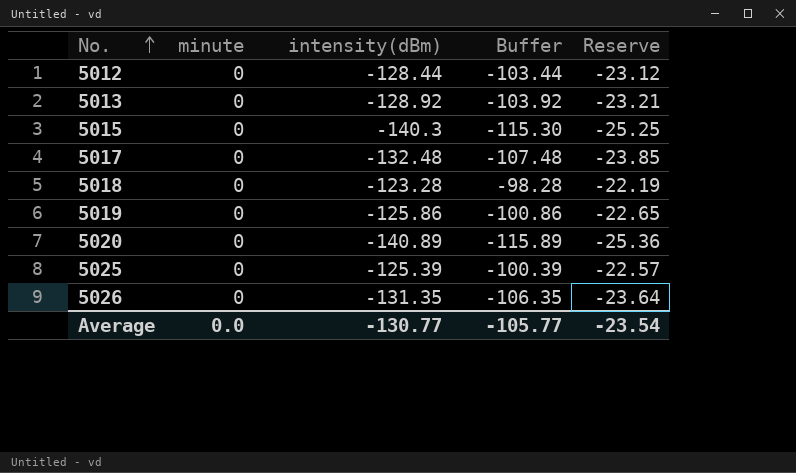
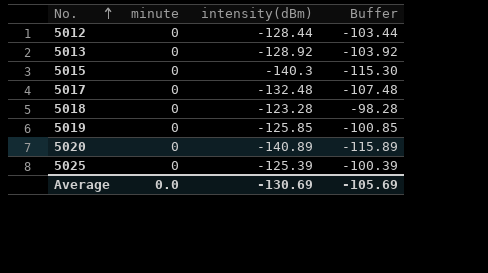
column Reserve | formula: [intensity(dBm)] * 0.18 -> none
row 5026: 0 | -131.35 | -106.35 | -23.64 -> none
5019 | intensity(dBm): -125.86 -> -125.85
5019 | Buffer: -100.86 -> -100.85
Average | intensity(dBm): -130.77 -> -130.69
Average | Buffer: -105.77 -> -105.69

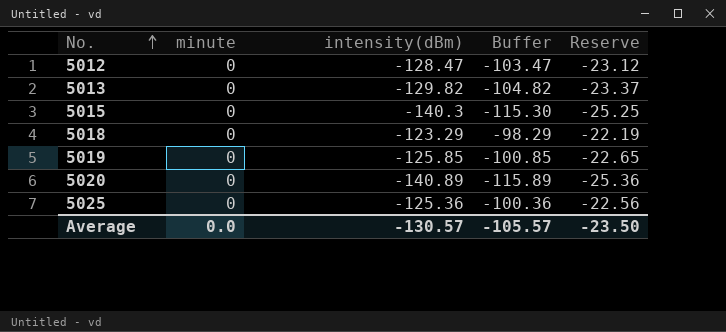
column Reserve | formula: none -> [intensity(dBm)] * 0.18
row 5017: 0 | -132.48 | -107.48 -> none
5012 | intensity(dBm): -128.44 -> -128.47
5012 | Buffer: -103.44 -> -103.47
5013 | intensity(dBm): -128.92 -> -129.82
5013 | Buffer: -103.92 -> -104.82
5018 | intensity(dBm): -123.28 -> -123.29
5018 | Buffer: -98.28 -> -98.29
5025 | intensity(dBm): -125.39 -> -125.36
5025 | Buffer: -100.39 -> -100.36
Average | intensity(dBm): -130.69 -> -130.57
Average | Buffer: -105.69 -> -105.57

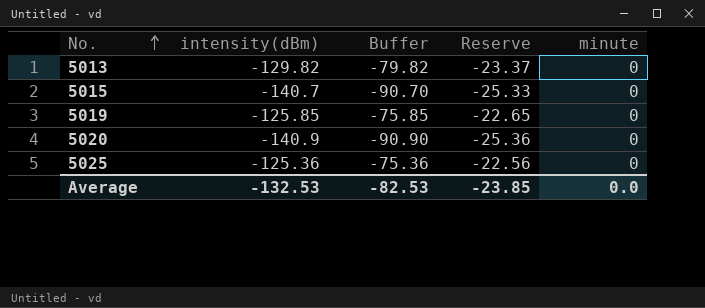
column Buffer | formula: [intensity(dBm)] + 25 -> [intensity(dBm)] + 50
column minute | position: 2 -> 5
row 5012: 0 | -128.47 | -103.47 | -23.12 -> none
row 5018: 0 | -123.29 | -98.29 | -22.19 -> none
5015 | intensity(dBm): -140.3 -> -140.7
5015 | Reserve: -25.25 -> -25.33
5020 | intensity(dBm): -140.89 -> -140.9
Average | intensity(dBm): -130.57 -> -132.53
Average | Buffer: -105.57 -> -82.53
Average | Reserve: -23.50 -> -23.85

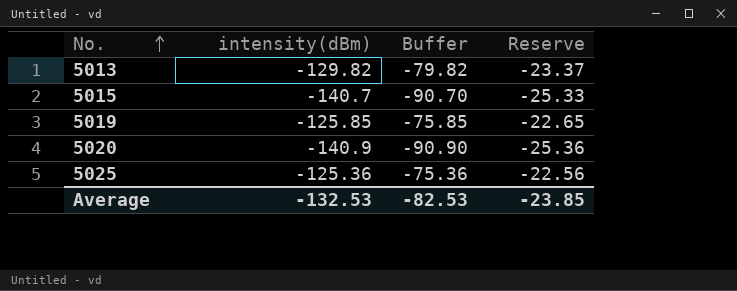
column minute | position: 5 -> none

